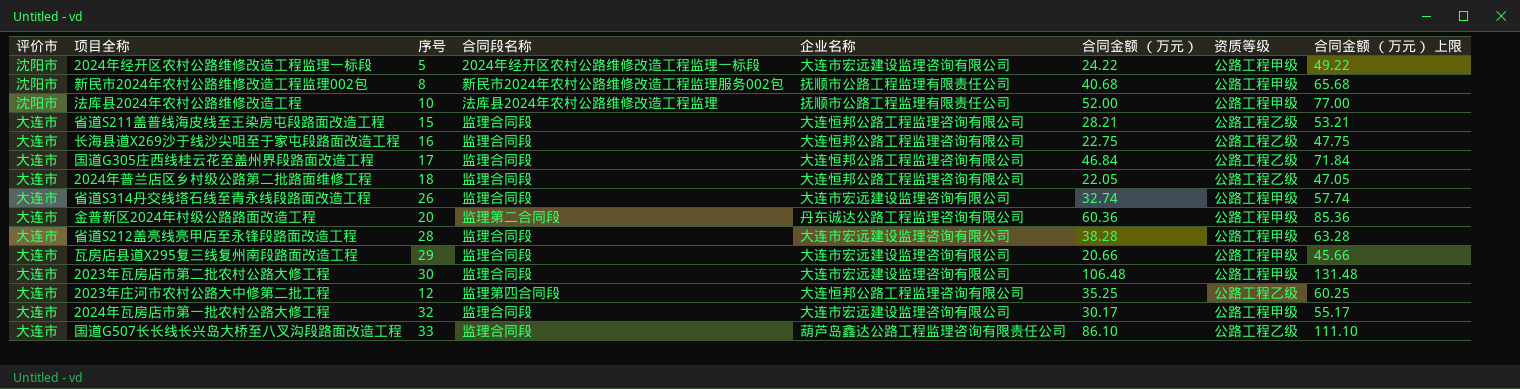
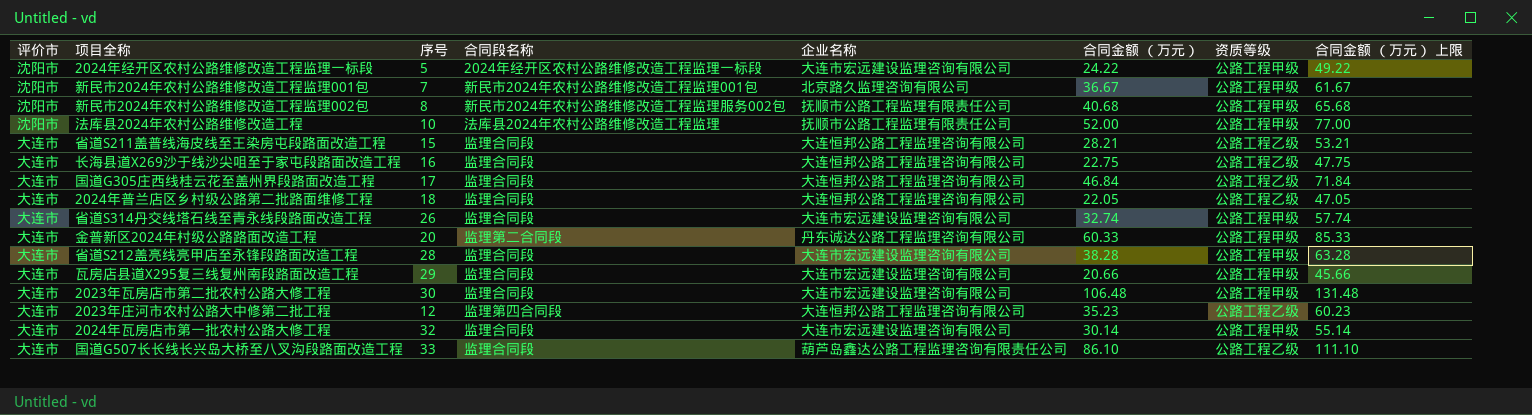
row 新民市2024年农村公路维修改造工程监理001包: none -> 沈阳市 | 7 | 新民市2024年农村公路维修改造工程监理001包 | 北京路久监理咨询有限公司 | 36.67 | 公路工程甲级 | 61.67
金普新区2024年村级公路路面改造工程 | 合同金额 （万元）: 60.36 -> 60.33
金普新区2024年村级公路路面改造工程 | 合同金额 （万元） 上限: 85.36 -> 85.33
2023年庄河市农村公路大中修第二批工程 | 合同金额 （万元）: 35.25 -> 35.23
2023年庄河市农村公路大中修第二批工程 | 合同金额 （万元） 上限: 60.25 -> 60.23
2024年瓦房店市第一批农村公路大修工程 | 合同金额 （万元）: 30.17 -> 30.14
2024年瓦房店市第一批农村公路大修工程 | 合同金额 （万元） 上限: 55.17 -> 55.14

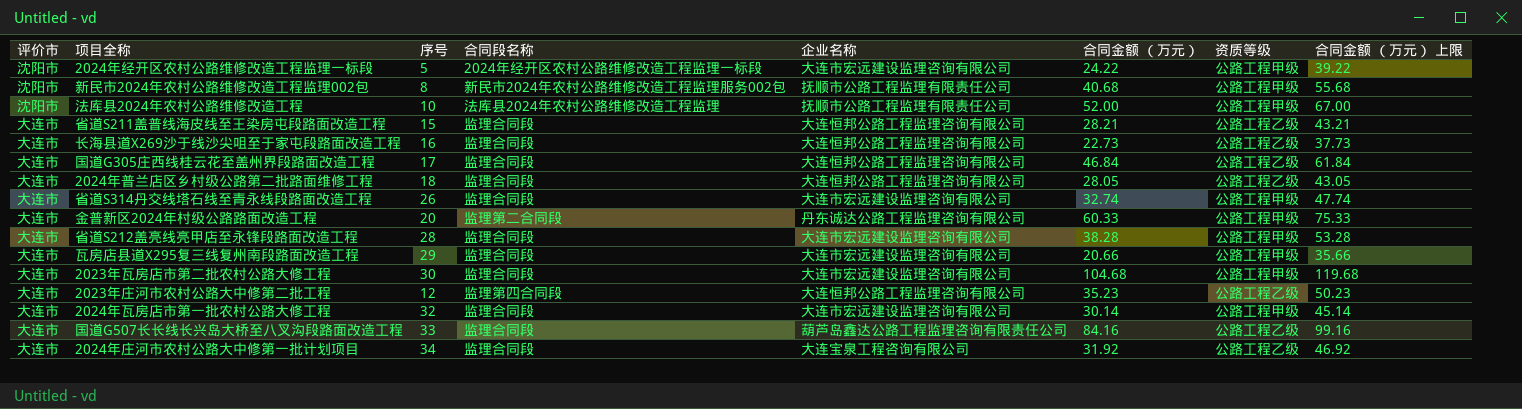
column 合同金额 （万元） 上限 | formula: [合同金额 （万元）] + 25 -> [合同金额 （万元）] + 15
row 新民市2024年农村公路维修改造工程监理001包: 沈阳市 | 7 | 新民市2024年农村公路维修改造工程监理001包 | 北京路久监理咨询有限公司 | 36.67 | 公路工程甲级 | 61.67 -> none
长海县道X269沙于线沙尖咀至于家屯段路面改造工程 | 合同金额 （万元）: 22.75 -> 22.73
2024年普兰店区乡村级公路第二批路面维修工程 | 合同金额 （万元）: 22.05 -> 28.05
2023年瓦房店市第二批农村公路大修工程 | 合同金额 （万元）: 106.48 -> 104.68
国道G507长长线长兴岛大桥至八叉沟段路面改造工程 | 合同金额 （万元）: 86.10 -> 84.16
row 2024年庄河市农村公路大中修第一批计划项目: none -> 大连市 | 34 | 监理合同段 | 大连宝泉工程咨询有限公司 | 31.92 | 公路工程乙级 | 46.92

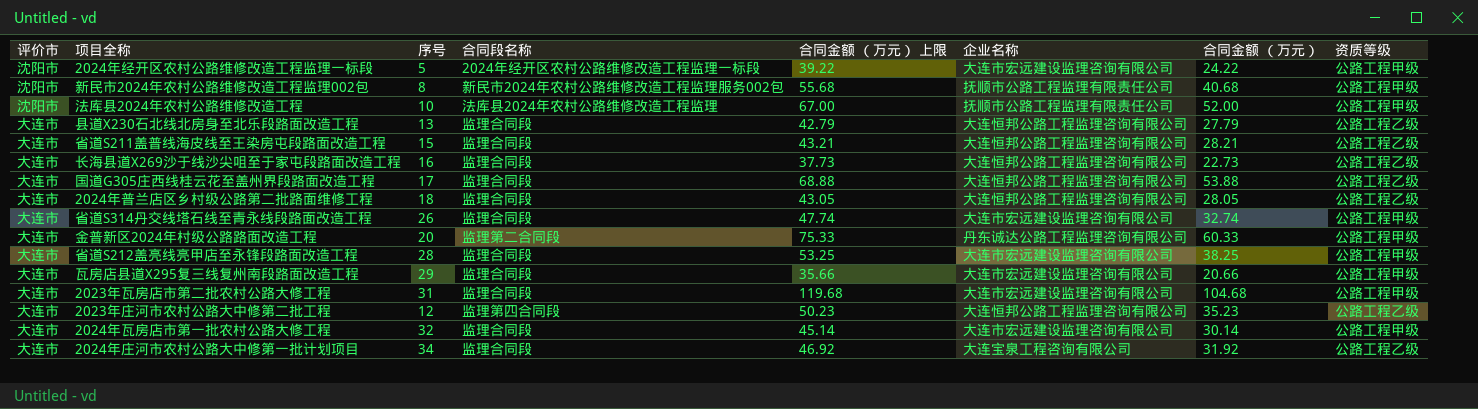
column 合同金额 （万元） 上限 | position: 8 -> 5
row 国道G507长长线长兴岛大桥至八叉沟段路面改造工程: 大连市 | 33 | 监理合同段 | 葫芦岛鑫达公路工程监理咨询有限责任公司 | 84.16 | 公路工程乙级 | 99.16 -> none
row 县道X230石北线北房身至北乐段路面改造工程: none -> 大连市 | 13 | 监理合同段 | 42.79 | 大连恒邦公路工程监理咨询有限公司 | 27.79 | 公路工程乙级
国道G305庄西线桂云花至盖州界段路面改造工程 | 合同金额 （万元） 上限: 61.84 -> 68.88
国道G305庄西线桂云花至盖州界段路面改造工程 | 合同金额 （万元）: 46.84 -> 53.88
省道S212盖亮线亮甲店至永锋段路面改造工程 | 合同金额 （万元） 上限: 53.28 -> 53.25
省道S212盖亮线亮甲店至永锋段路面改造工程 | 合同金额 （万元）: 38.28 -> 38.25
2023年瓦房店市第二批农村公路大修工程 | 序号: 30 -> 31

